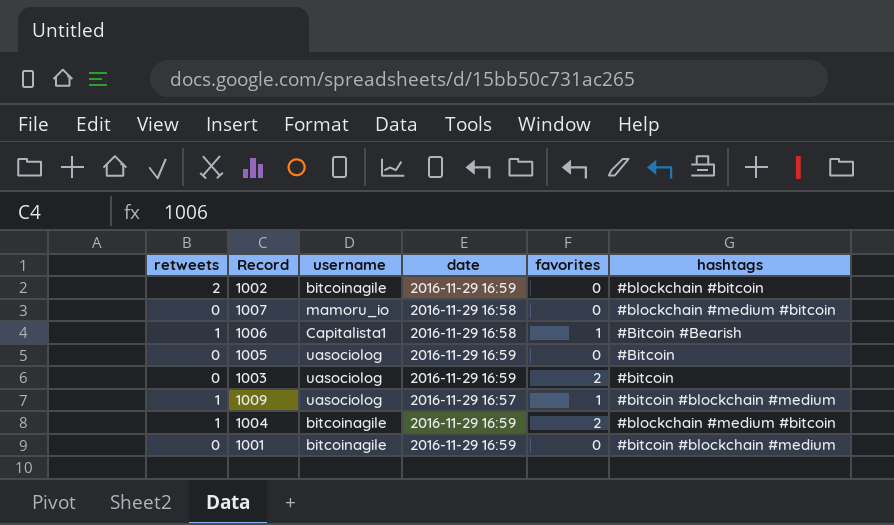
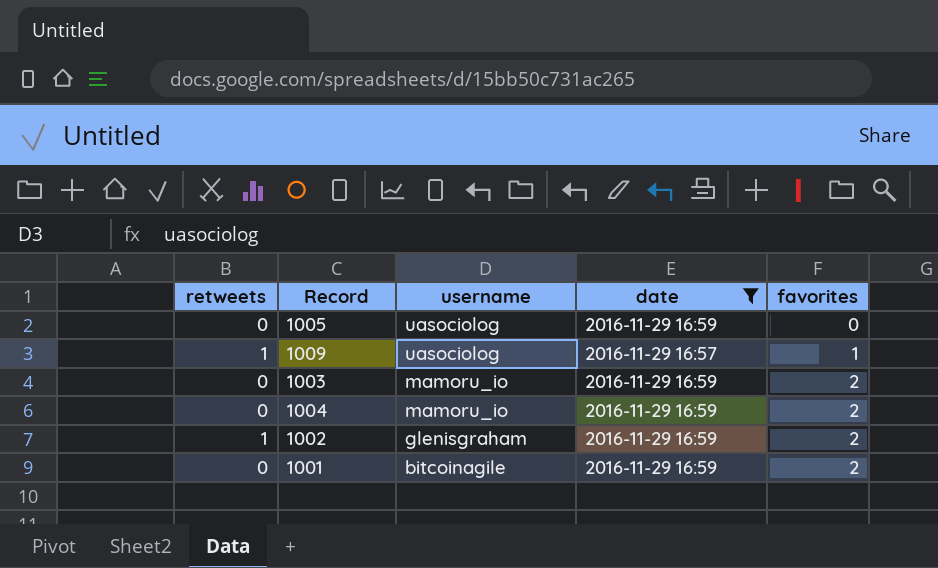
filter: none -> date != 2016-11-29 16:58
row order: none -> username descending
column hashtags | position: 6 -> none
1003 | username: uasociolog -> mamoru_io
1004 | retweets: 1 -> 0
1004 | username: bitcoinagile -> mamoru_io
1002 | retweets: 2 -> 1
1002 | username: bitcoinagile -> glenisgraham
1002 | favorites: 0 -> 2
1001 | favorites: 0 -> 2

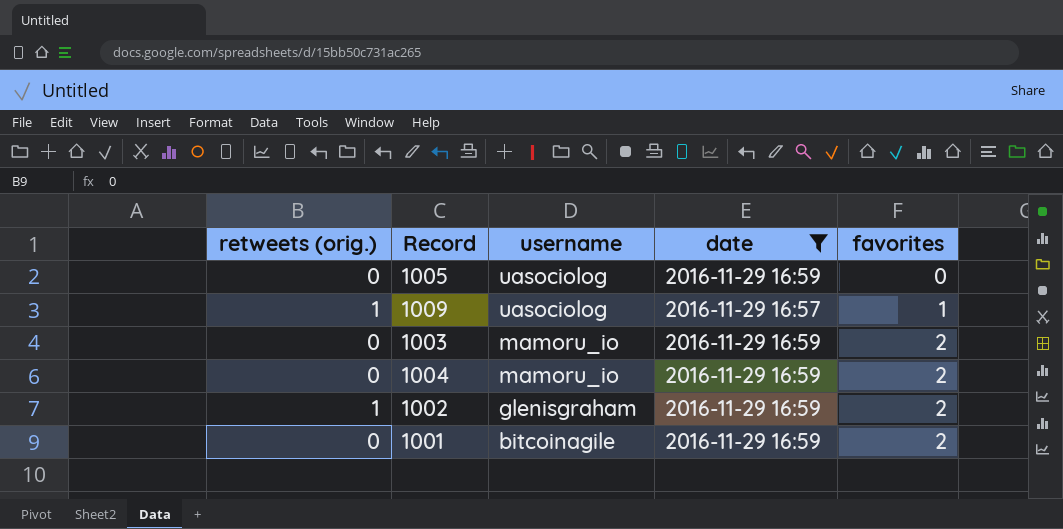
column name: retweets -> retweets (orig.)

